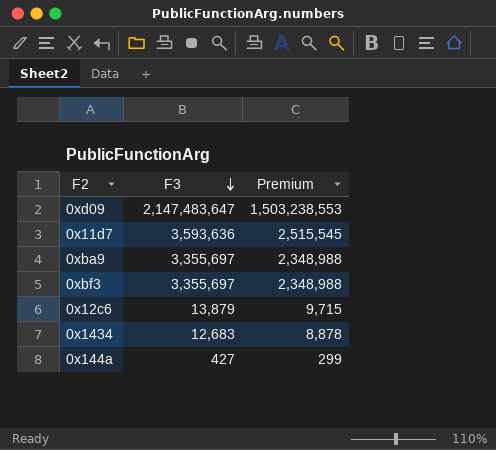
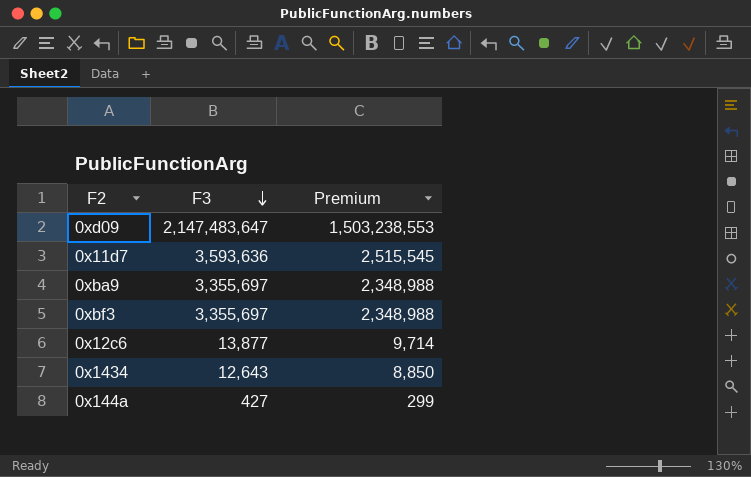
0x12c6 | F3: 13,879 -> 13,877
0x12c6 | Premium: 9,715 -> 9,714
0x1434 | F3: 12,683 -> 12,643
0x1434 | Premium: 8,878 -> 8,850

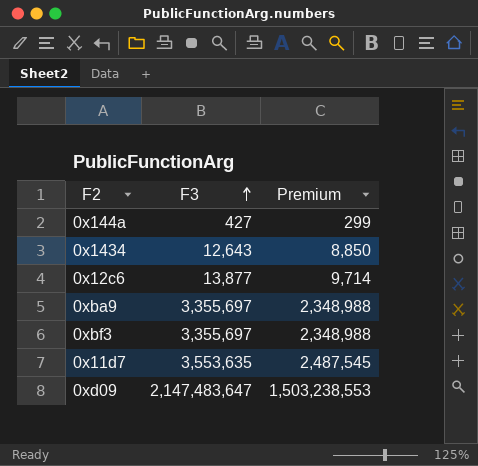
row order: F3 descending -> F3 ascending
0x11d7 | F3: 3,593,636 -> 3,553,635
0x11d7 | Premium: 2,515,545 -> 2,487,545

